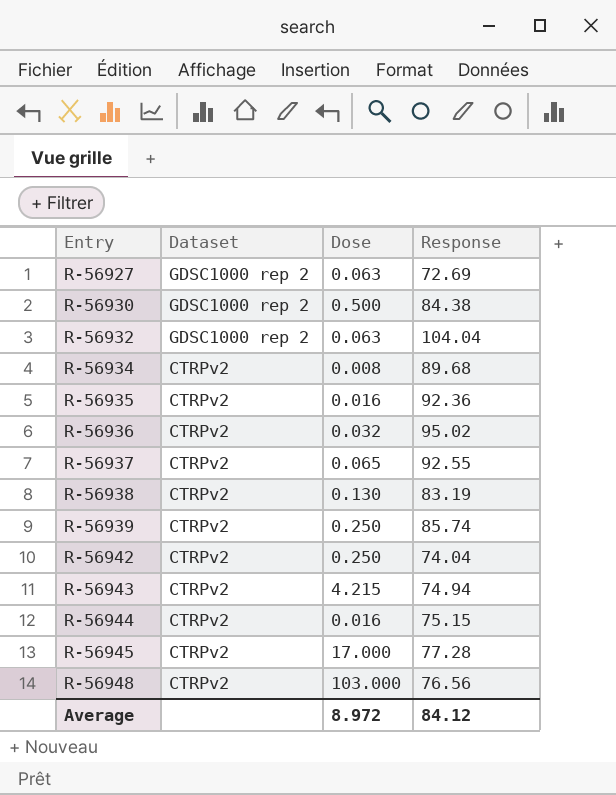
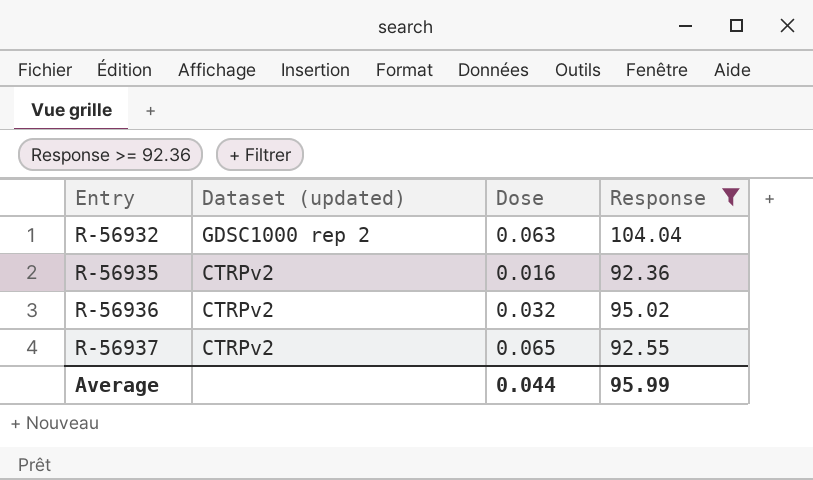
filter: none -> Response >= 92.36
column name: Dataset -> Dataset (updated)
Average | Dose: 8.972 -> 0.044
Average | Response: 84.12 -> 95.99

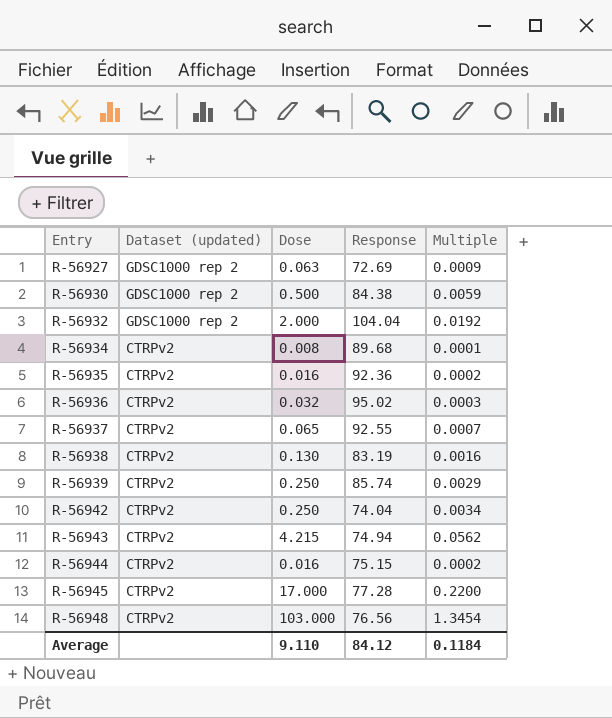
filter: Response >= 92.36 -> none
column Multiple | formula: none -> [Dose] / [Response]
R-56932 | Dose: 0.063 -> 2.000
Average | Dose: 0.044 -> 9.110
Average | Response: 95.99 -> 84.12

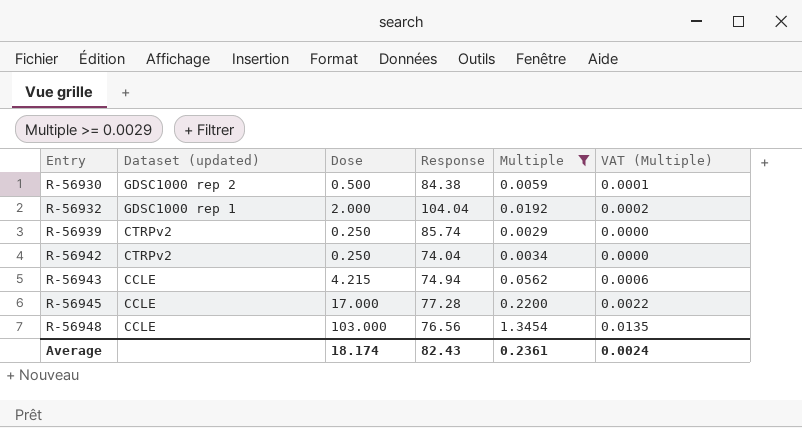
filter: none -> Multiple >= 0.0029
column VAT (Multiple) | formula: none -> [Multiple] * 0.01
R-56932 | Dataset (updated): GDSC1000 rep 2 -> GDSC1000 rep 1
R-56943 | Dataset (updated): CTRPv2 -> CCLE
R-56945 | Dataset (updated): CTRPv2 -> CCLE
R-56948 | Dataset (updated): CTRPv2 -> CCLE
Average | Dose: 9.110 -> 18.174
Average | Response: 84.12 -> 82.43
Average | Multiple: 0.1184 -> 0.2361

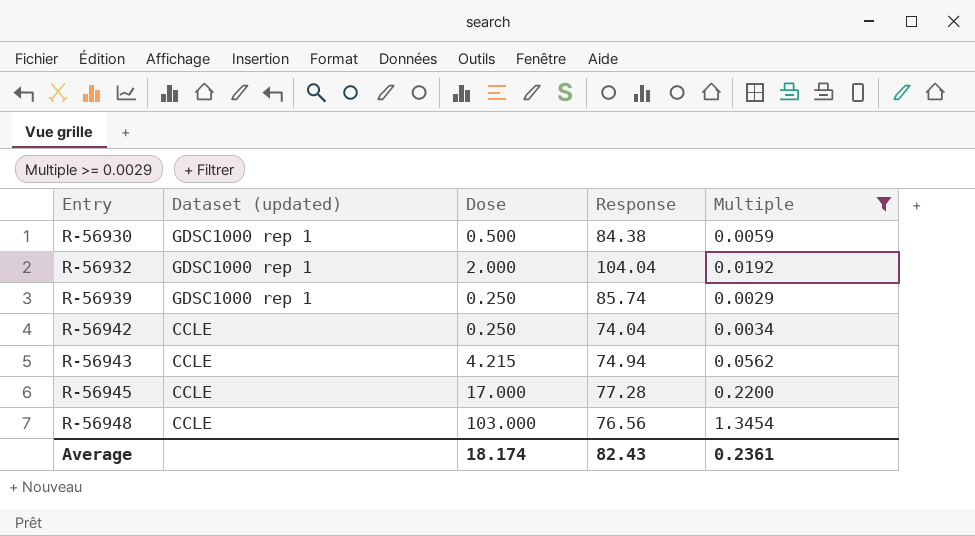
column VAT (Multiple) | formula: [Multiple] * 0.01 -> none
R-56930 | Dataset (updated): GDSC1000 rep 2 -> GDSC1000 rep 1
R-56939 | Dataset (updated): CTRPv2 -> GDSC1000 rep 1
R-56942 | Dataset (updated): CTRPv2 -> CCLE

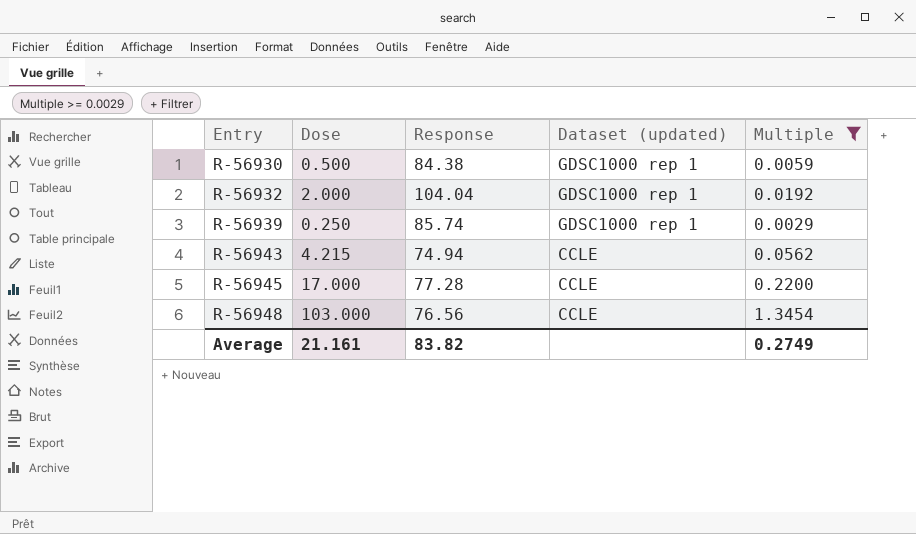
column Dataset (updated) | position: 2 -> 4
row R-56942: CCLE | 0.250 | 74.04 | 0.0034 -> none
Average | Dose: 18.174 -> 21.161
Average | Response: 82.43 -> 83.82
Average | Multiple: 0.2361 -> 0.2749

